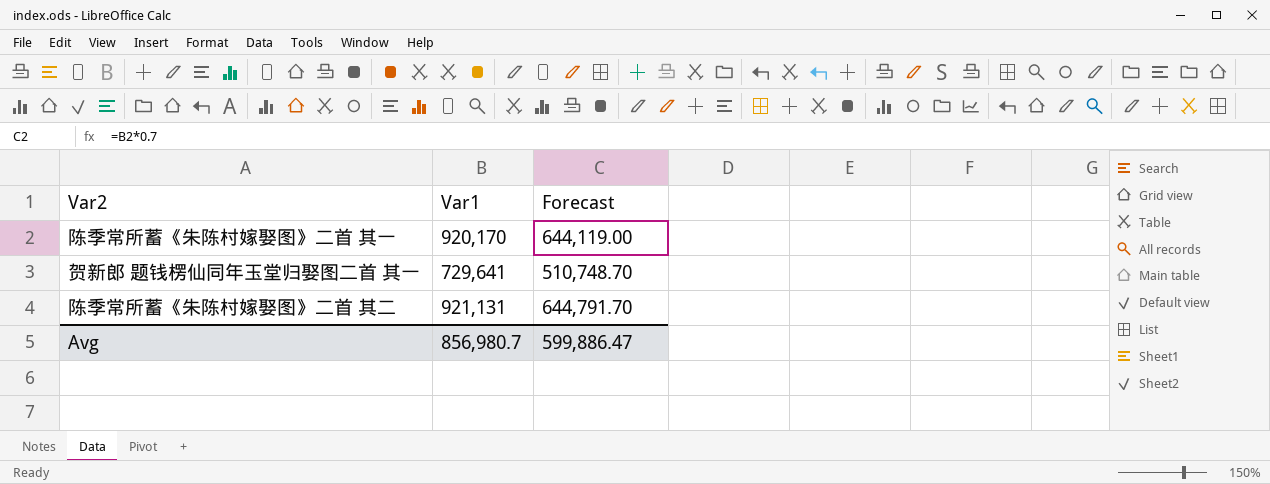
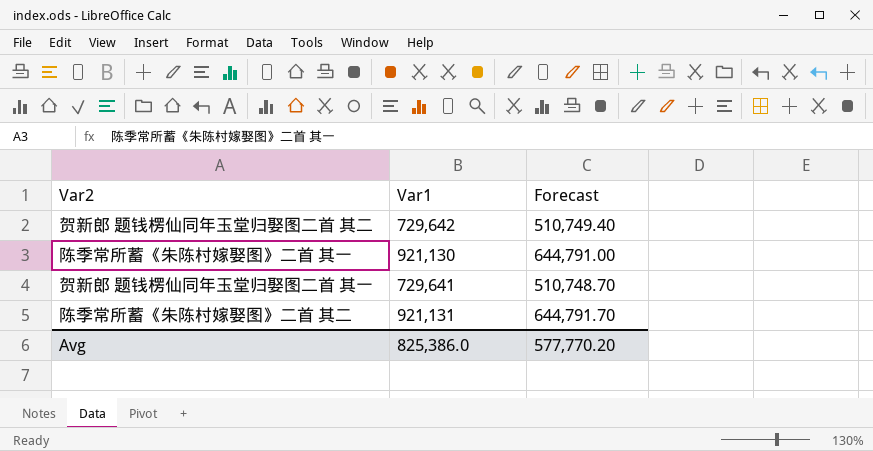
row 贺新郎 题钱楞仙同年玉堂归娶图二首 其二: none -> 729,642 | 510,749.40
陈季常所蓄《朱陈村嫁娶图》二首 其一 | Var1: 920,170 -> 921,130
陈季常所蓄《朱陈村嫁娶图》二首 其一 | Forecast: 644,119.00 -> 644,791.00
Avg | Var1: 856,980.7 -> 825,386.0
Avg | Forecast: 599,886.47 -> 577,770.20

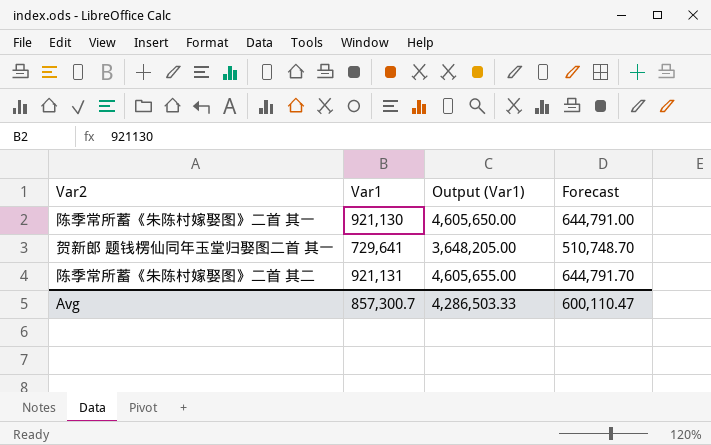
column Output (Var1) | formula: none -> [Var1] * 5
row 贺新郎 题钱楞仙同年玉堂归娶图二首 其二: 729,642 | 510,749.40 -> none
Avg | Var1: 825,386.0 -> 857,300.7
Avg | Forecast: 577,770.20 -> 600,110.47

